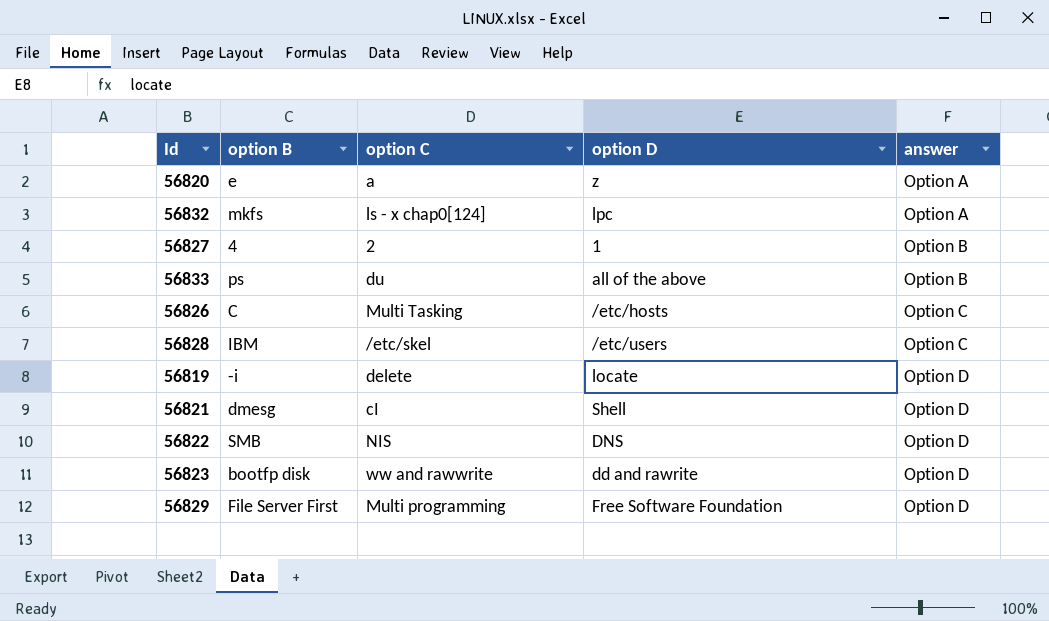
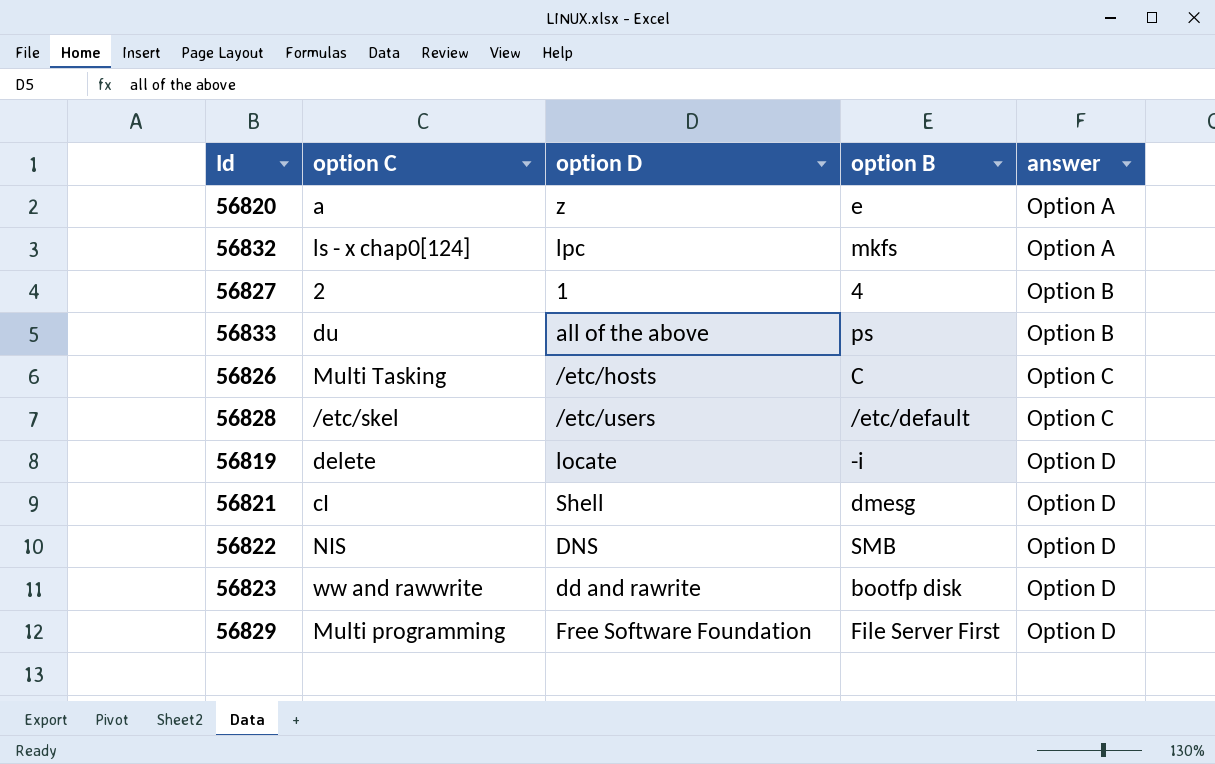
column option B | position: 2 -> 4
56828 | option B: IBM -> /etc/default

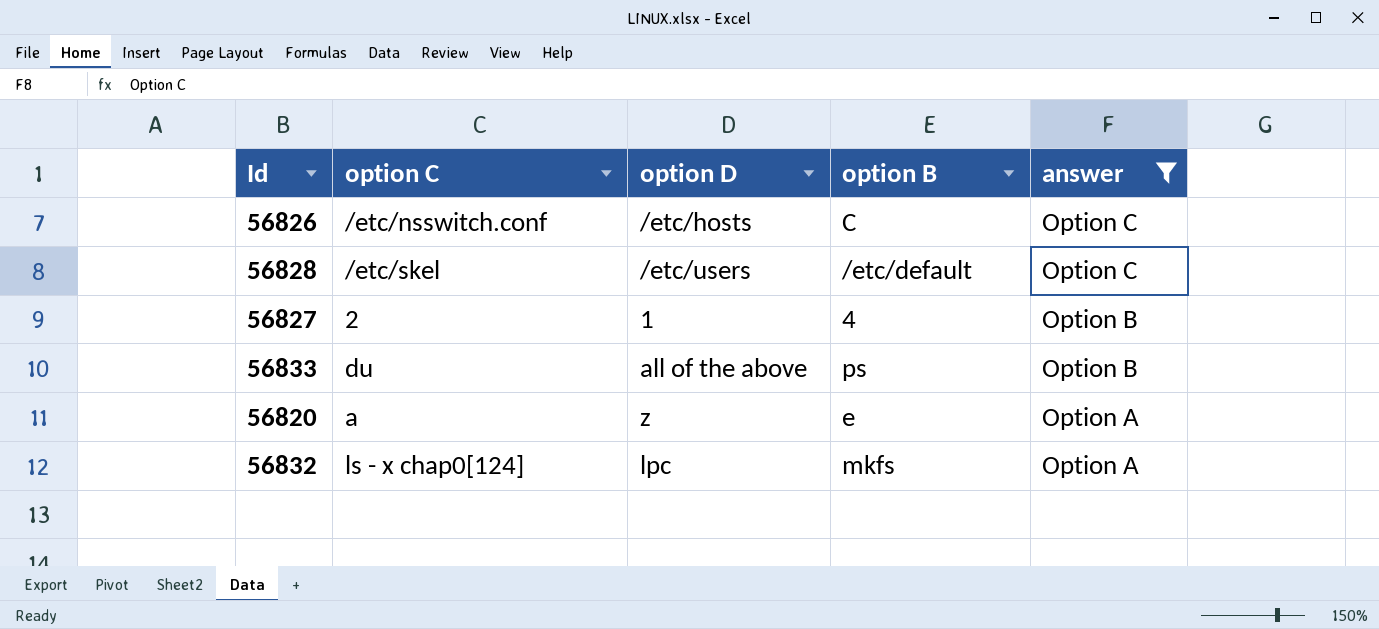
filter: none -> answer != Option D
row order: answer ascending -> answer descending
56826 | option C: Multi Tasking -> /etc/nsswitch.conf

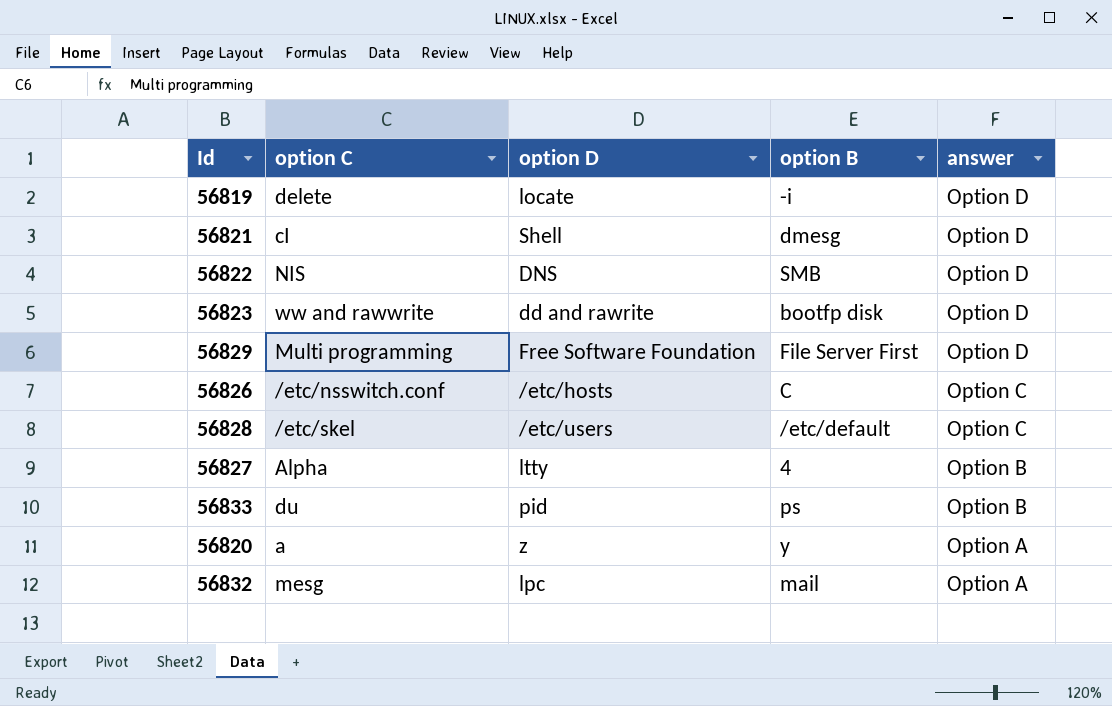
filter: answer != Option D -> none
56827 | option C: 2 -> Alpha
56827 | option D: 1 -> ltty
56833 | option D: all of the above -> pid
56820 | option B: e -> y
56832 | option C: ls - x chap0[124] -> mesg
56832 | option B: mkfs -> mail

